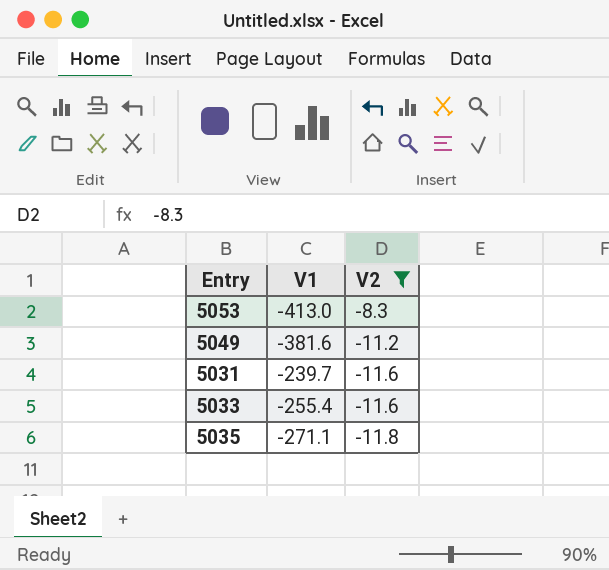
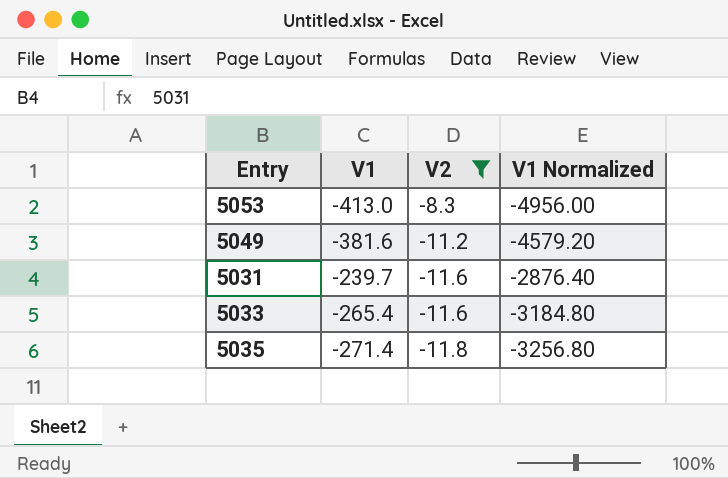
column V1 Normalized | formula: none -> [V1] * 12
5033 | V1: -255.4 -> -265.4
5035 | V1: -271.1 -> -271.4

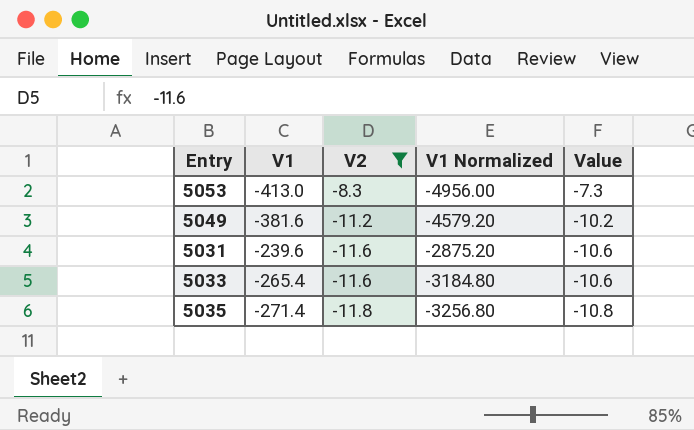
column Value | formula: none -> [V2] + 1
5031 | V1: -239.7 -> -239.6
5031 | V1 Normalized: -2876.40 -> -2875.20

